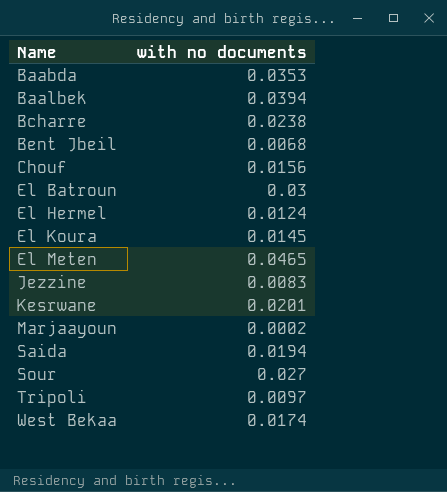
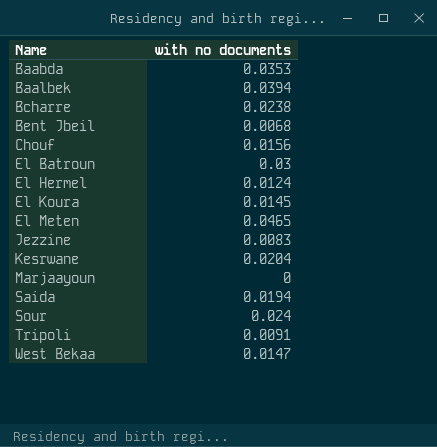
Kesrwane | with no documents: 0.0201 -> 0.0204
Marjaayoun | with no documents: 0.0002 -> 0
Sour | with no documents: 0.027 -> 0.024
Tripoli | with no documents: 0.0097 -> 0.0091
West Bekaa | with no documents: 0.0174 -> 0.0147

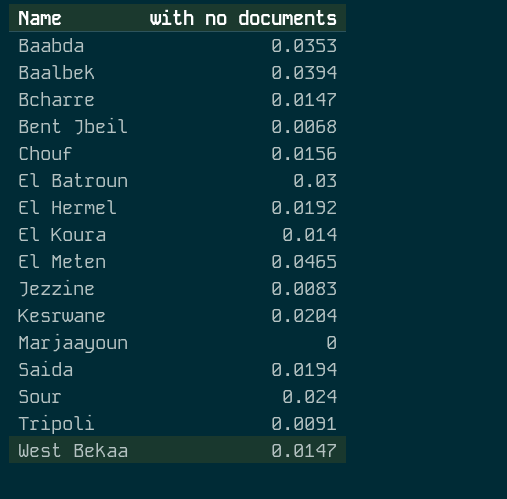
Bcharre | with no documents: 0.0238 -> 0.0147
El Hermel | with no documents: 0.0124 -> 0.0192
El Koura | with no documents: 0.0145 -> 0.014

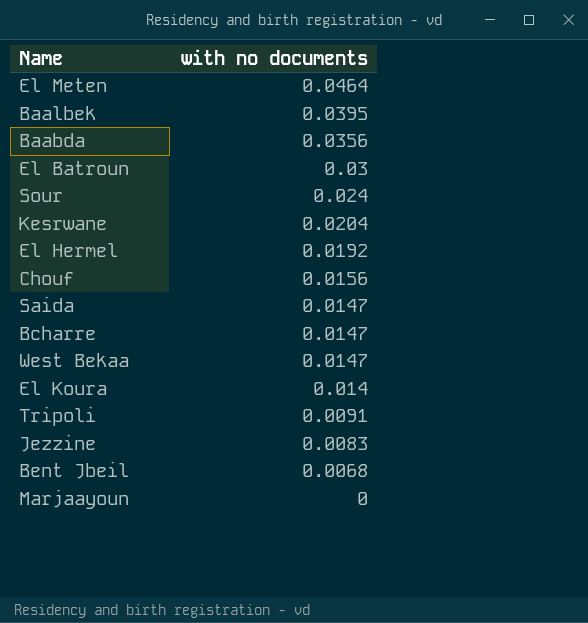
row order: Name ascending -> with no documents descending
El Meten | with no documents: 0.0465 -> 0.0464
Baalbek | with no documents: 0.0394 -> 0.0395
Baabda | with no documents: 0.0353 -> 0.0356
Saida | with no documents: 0.0194 -> 0.0147

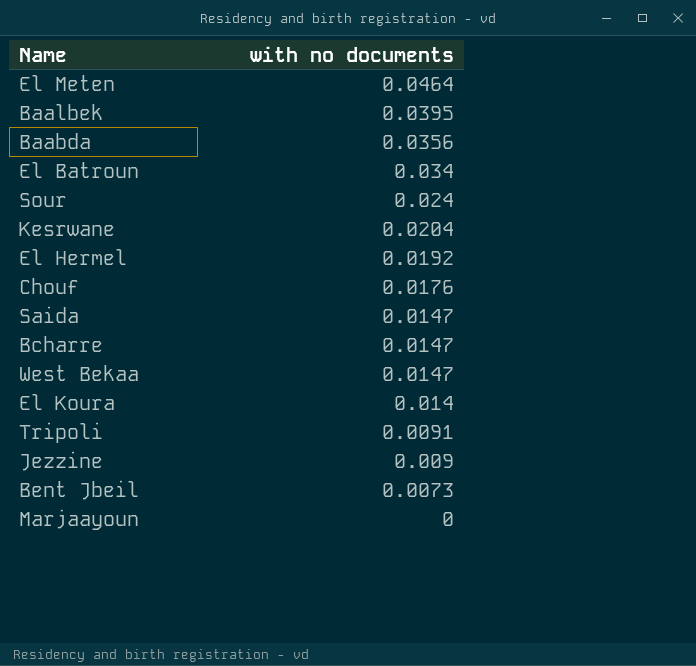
El Batroun | with no documents: 0.03 -> 0.034
Chouf | with no documents: 0.0156 -> 0.0176
Jezzine | with no documents: 0.0083 -> 0.009
Bent Jbeil | with no documents: 0.0068 -> 0.0073

